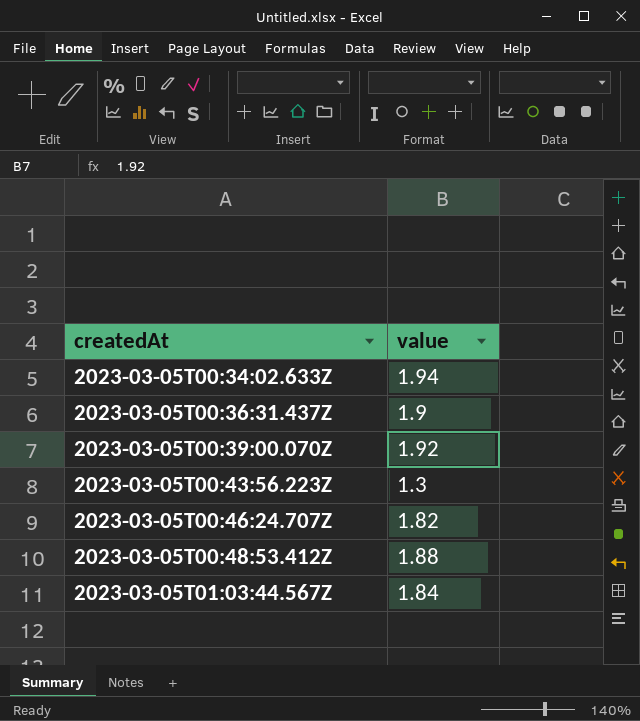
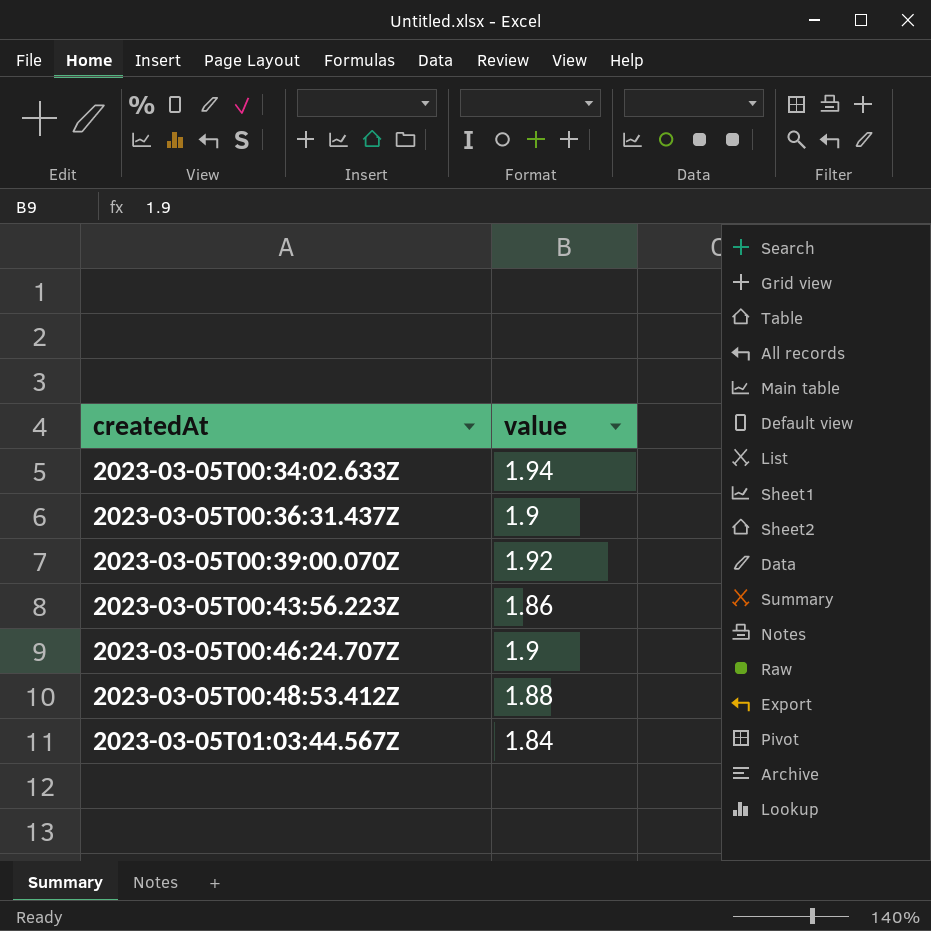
2023-03-05T00:43:56.223Z | value: 1.3 -> 1.86
2023-03-05T00:46:24.707Z | value: 1.82 -> 1.9

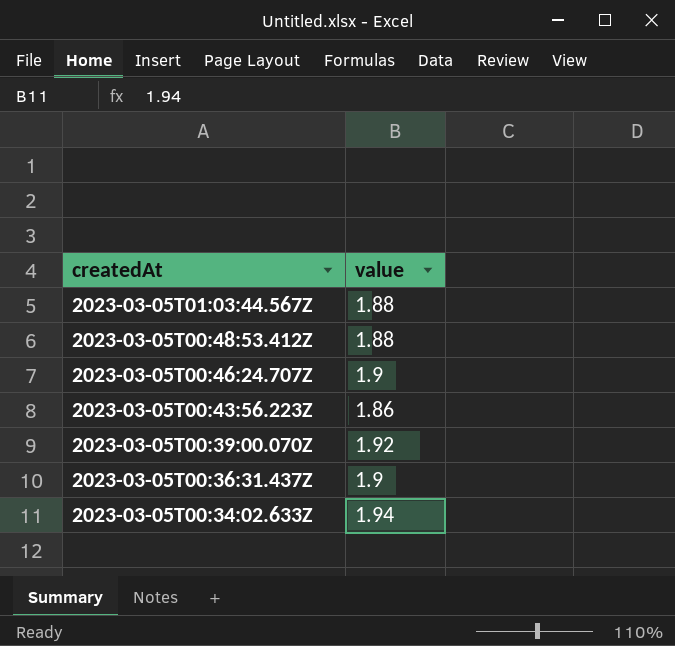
row order: createdAt ascending -> createdAt descending
2023-03-05T01:03:44.567Z | value: 1.84 -> 1.88

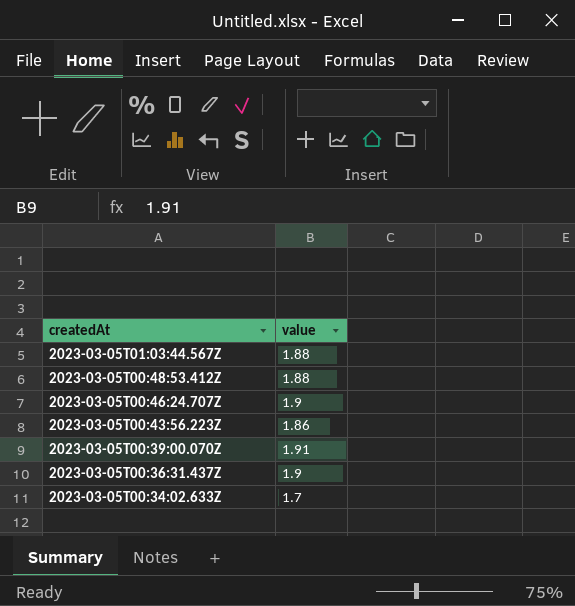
2023-03-05T00:39:00.070Z | value: 1.92 -> 1.91
2023-03-05T00:34:02.633Z | value: 1.94 -> 1.7

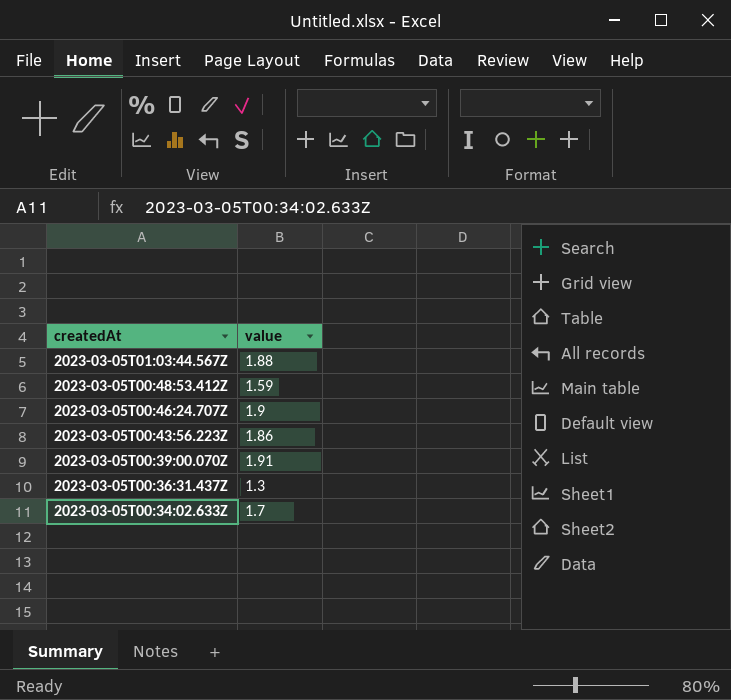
2023-03-05T00:48:53.412Z | value: 1.88 -> 1.59
2023-03-05T00:36:31.437Z | value: 1.9 -> 1.3

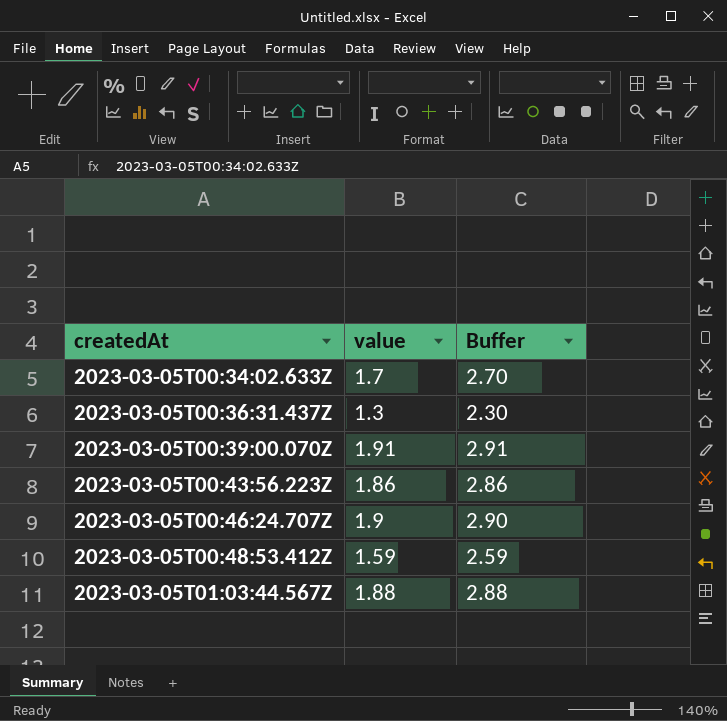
row order: createdAt descending -> createdAt ascending
column Buffer | formula: none -> [value] + 1

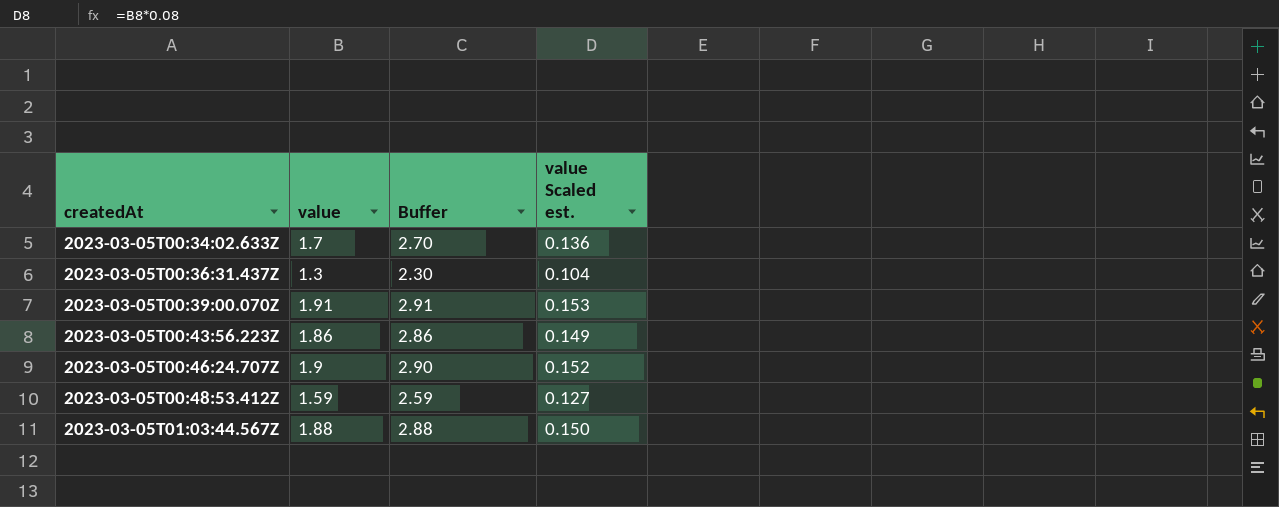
column value Scaled est. | formula: none -> [value] * 0.08

